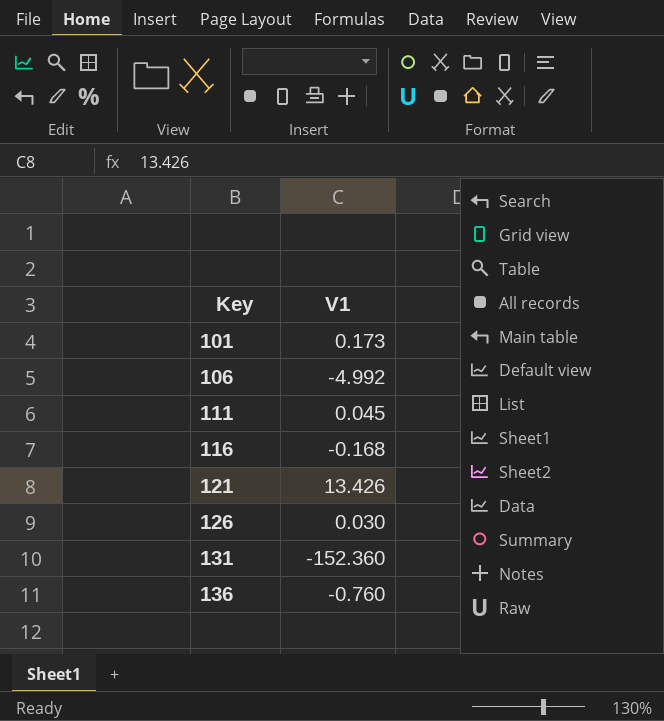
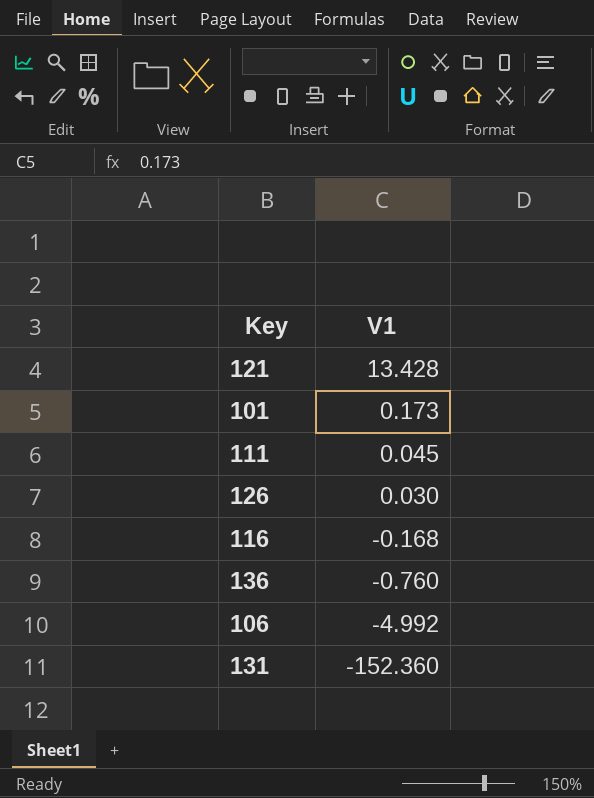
row order: Key ascending -> V1 descending
121 | V1: 13.426 -> 13.428

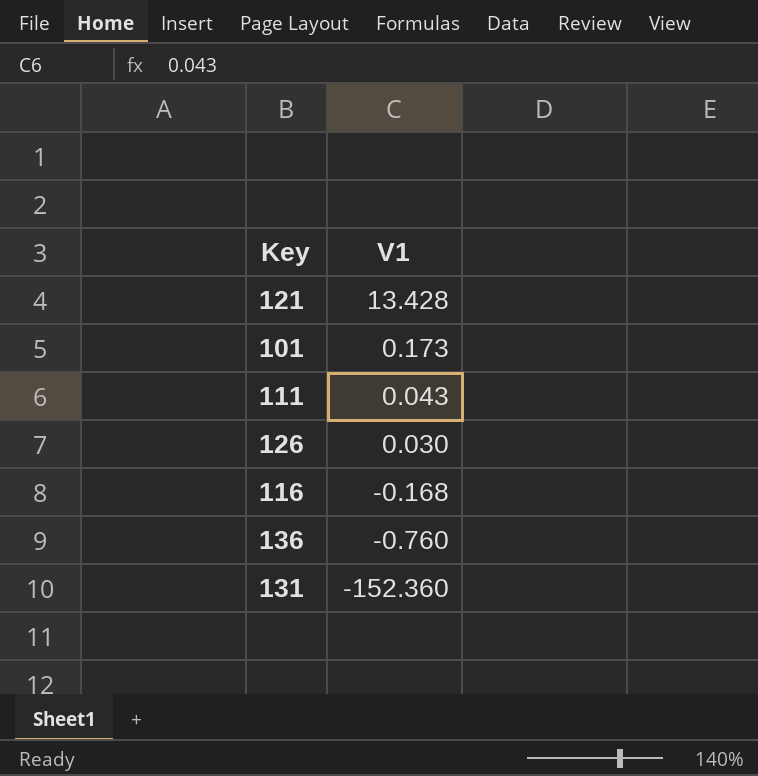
row 106: -4.992 -> none
111 | V1: 0.045 -> 0.043

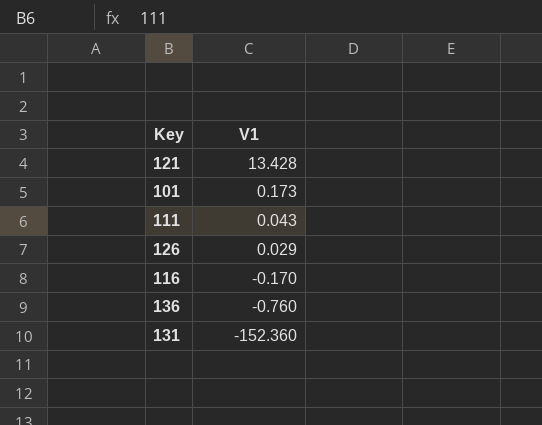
126 | V1: 0.030 -> 0.029
116 | V1: -0.168 -> -0.170

